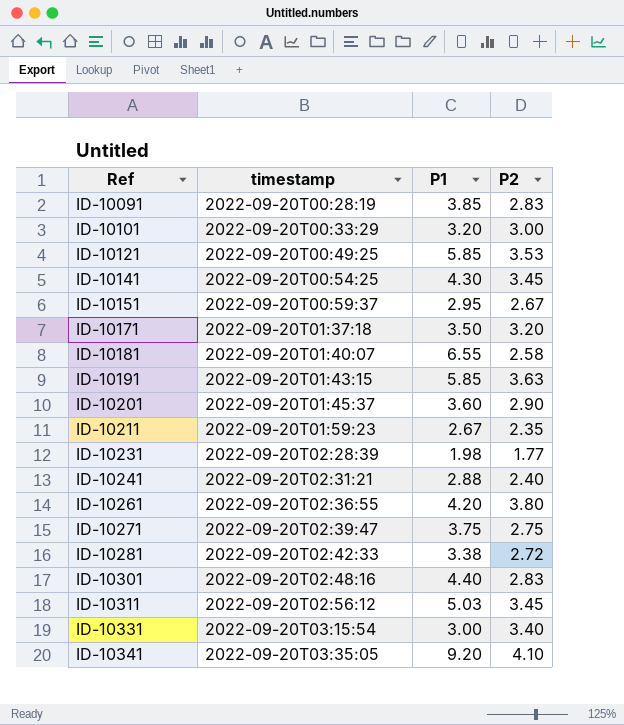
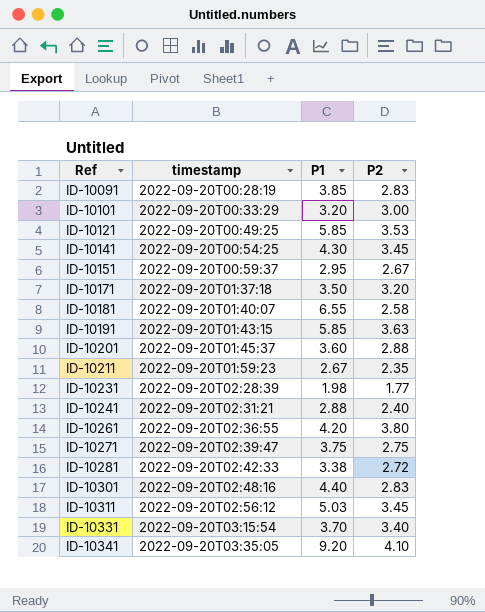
ID-10201 | P2: 2.90 -> 2.88
ID-10331 | P1: 3.00 -> 3.70

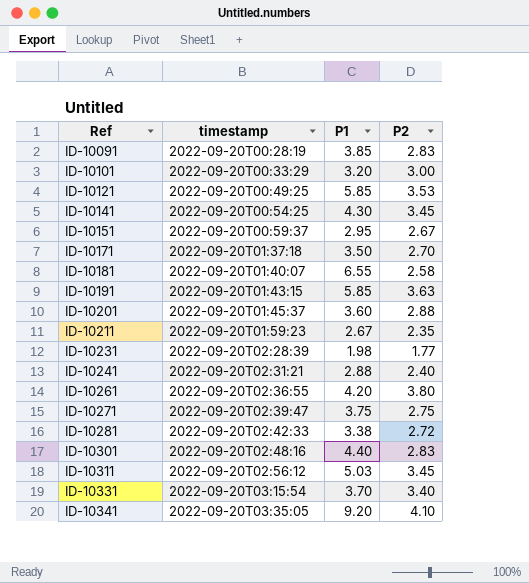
ID-10171 | P2: 3.20 -> 2.70

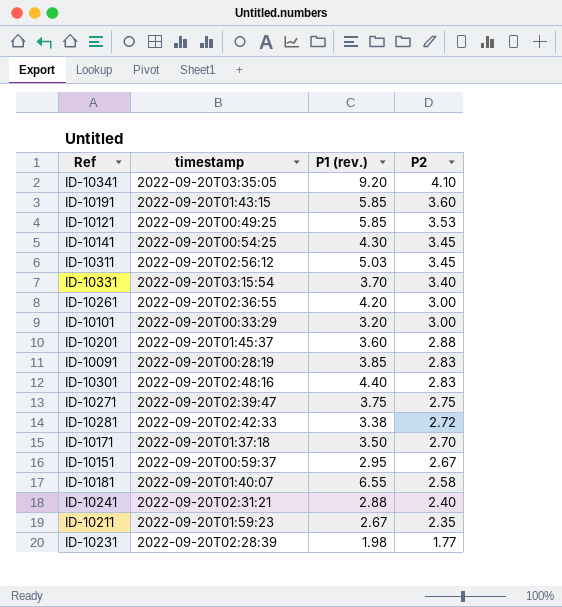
row order: Ref ascending -> P2 descending
column name: P1 -> P1 (rev.)
ID-10191 | P2: 3.63 -> 3.60
ID-10261 | P2: 3.80 -> 3.00

